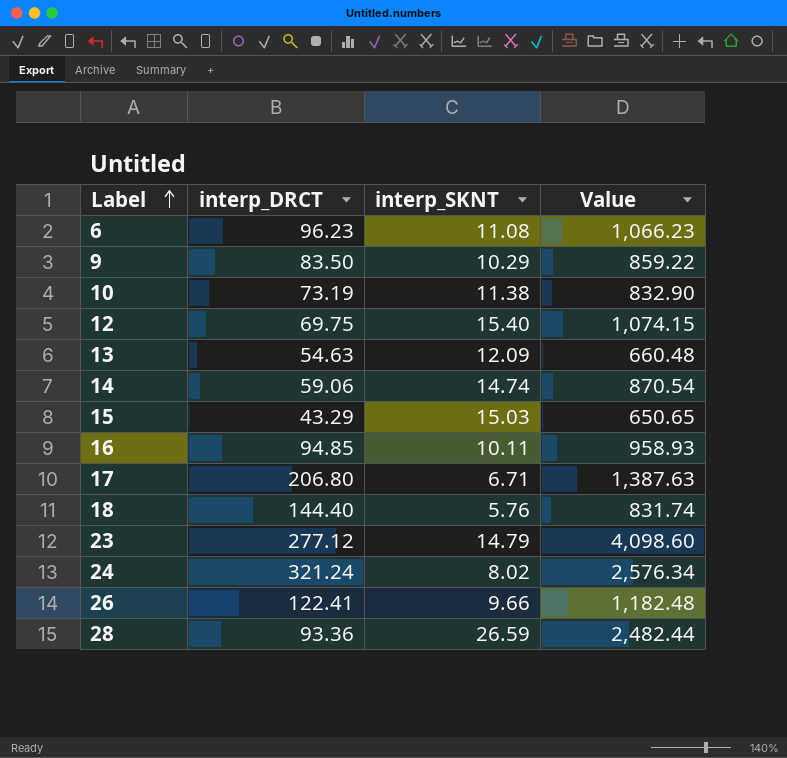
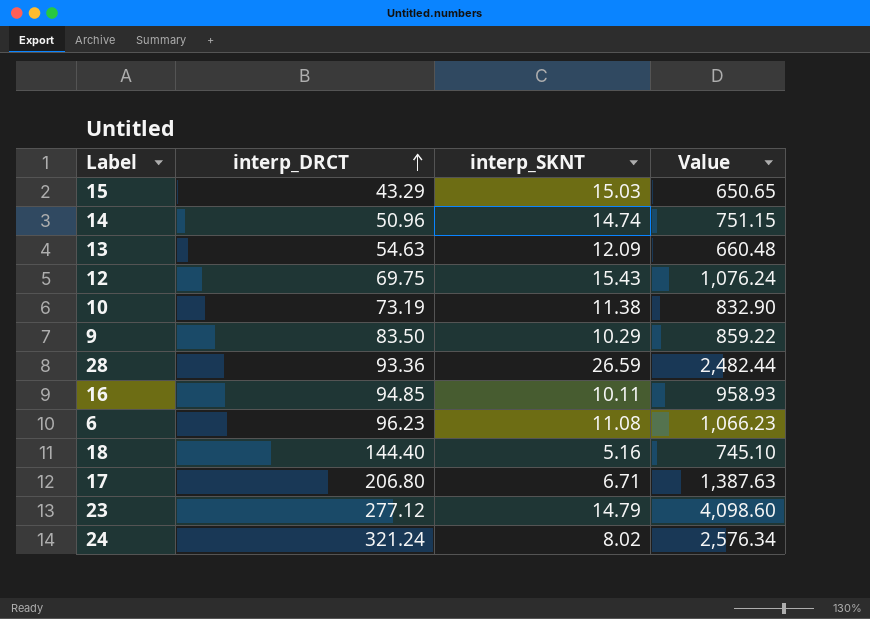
row order: Label ascending -> interp_DRCT ascending
row 26: 122.41 | 9.66 | 1,182.48 -> none
14 | interp_DRCT: 59.06 -> 50.96
14 | Value: 870.54 -> 751.15
12 | interp_SKNT: 15.40 -> 15.43
12 | Value: 1,074.15 -> 1,076.24
18 | interp_SKNT: 5.76 -> 5.16
18 | Value: 831.74 -> 745.10

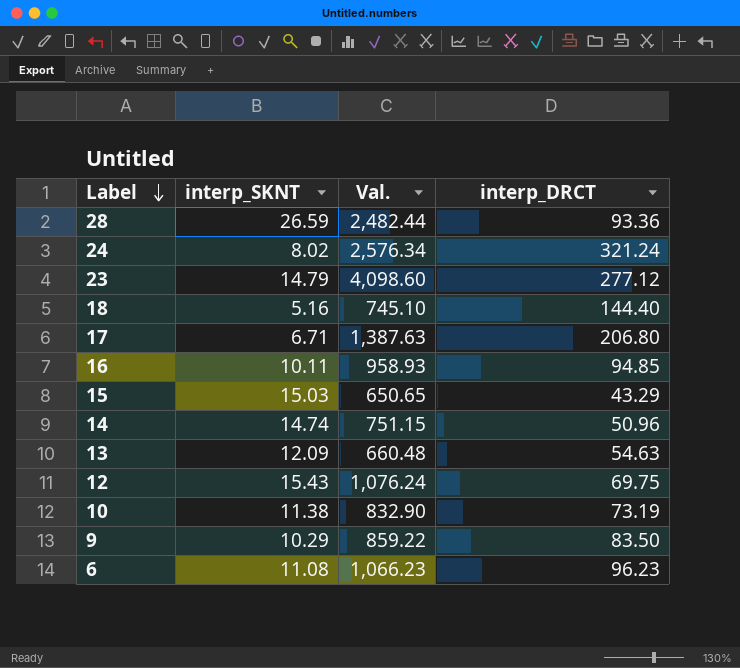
row order: interp_DRCT ascending -> Label descending
column name: Value -> Val.
column interp_DRCT | position: 2 -> 4

